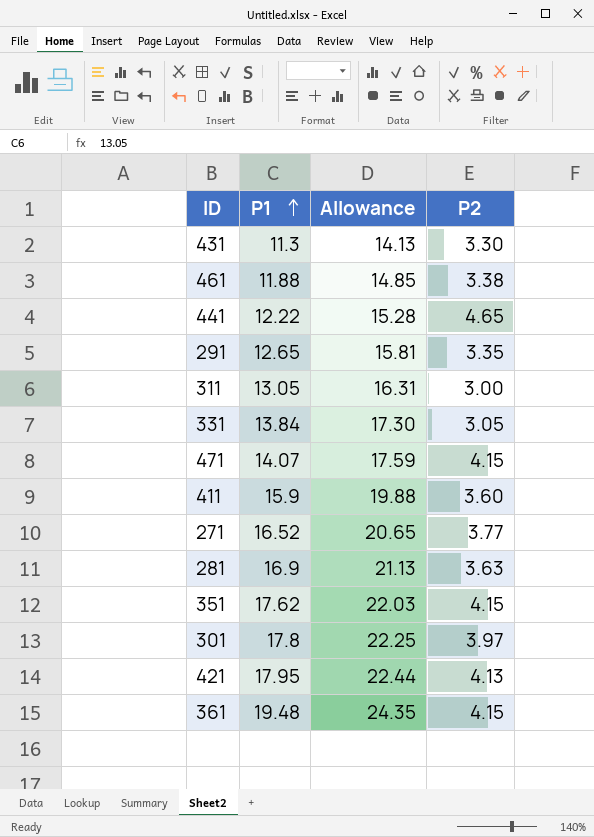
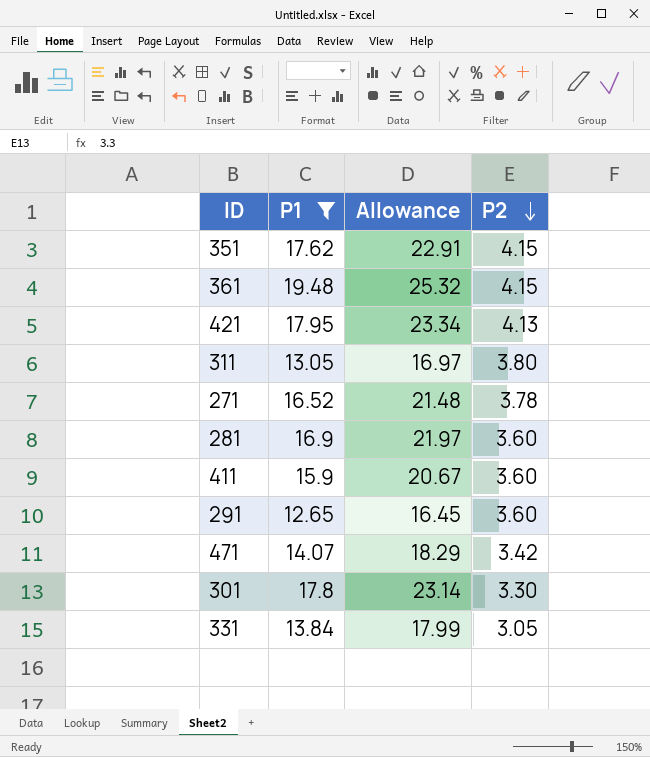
filter: none -> P1 >= 12.65
row order: P1 ascending -> P2 descending
column Allowance | formula: [P1] * 1.25 -> [P1] * 1.3
311 | P2: 3.00 -> 3.80
271 | P2: 3.77 -> 3.78
281 | P2: 3.63 -> 3.60
291 | P2: 3.35 -> 3.60
471 | P2: 4.15 -> 3.42
301 | P2: 3.97 -> 3.30

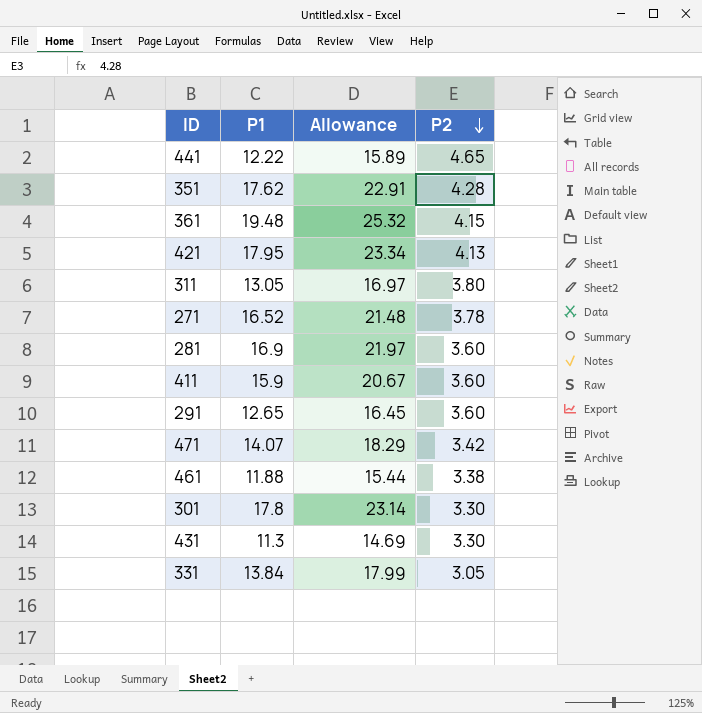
filter: P1 >= 12.65 -> none
351 | P2: 4.15 -> 4.28

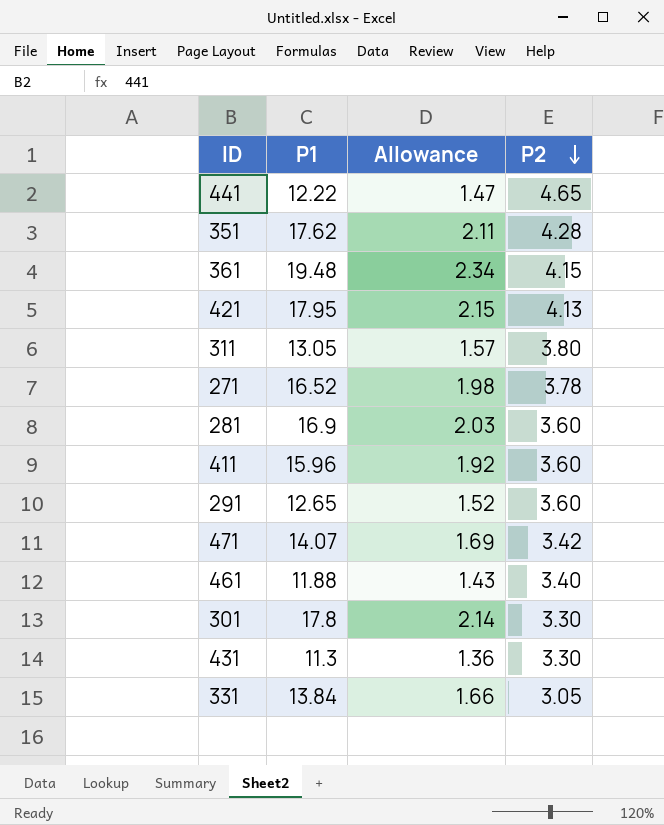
column Allowance | formula: [P1] * 1.3 -> [P1] * 0.12
411 | P1: 15.9 -> 15.96
461 | P2: 3.38 -> 3.40

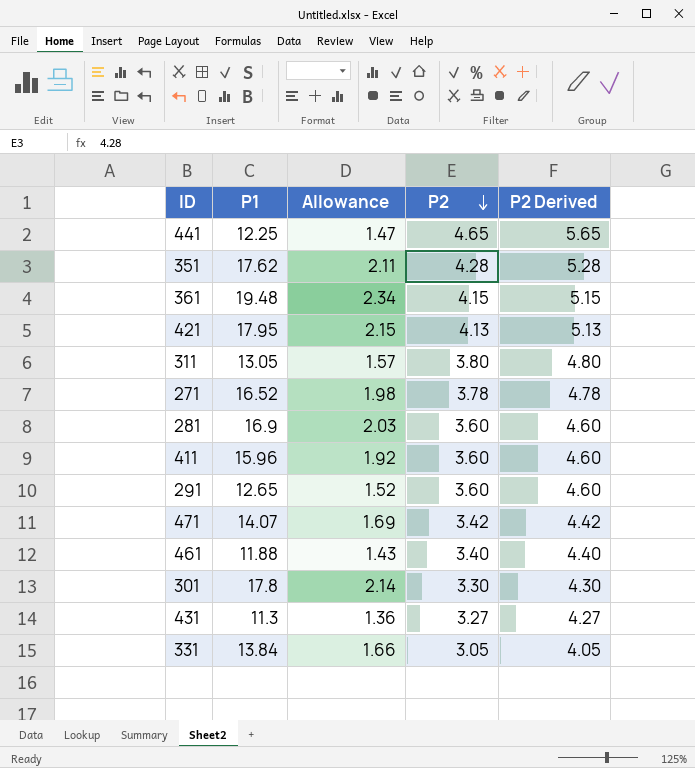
column P2 Derived | formula: none -> [P2] + 1
441 | P1: 12.22 -> 12.25
431 | P2: 3.30 -> 3.27

